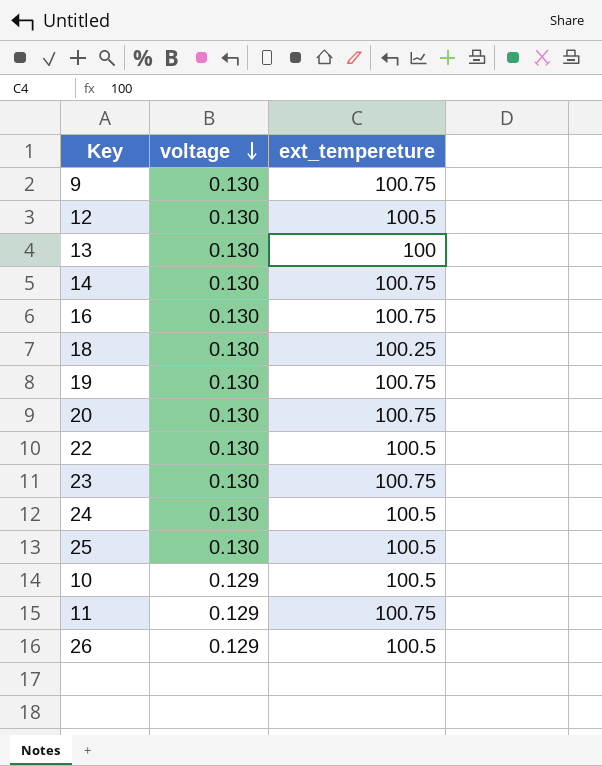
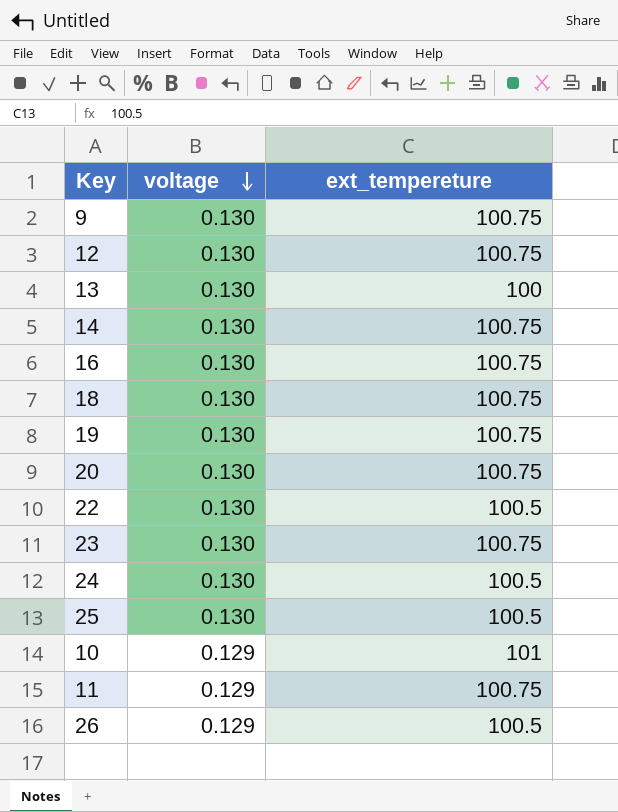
12 | ext_tempereture: 100.5 -> 100.75
18 | ext_tempereture: 100.25 -> 100.75
10 | ext_tempereture: 100.5 -> 101

